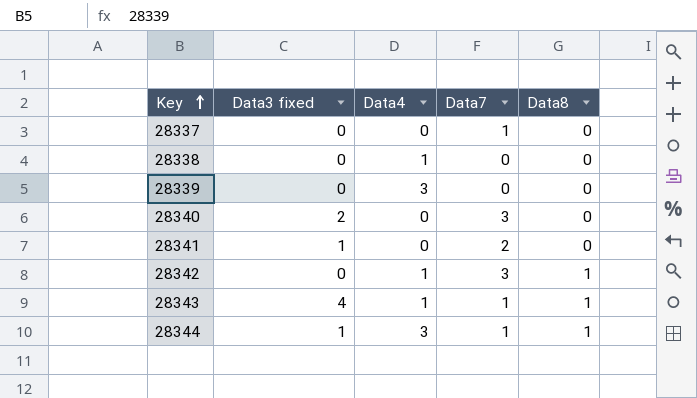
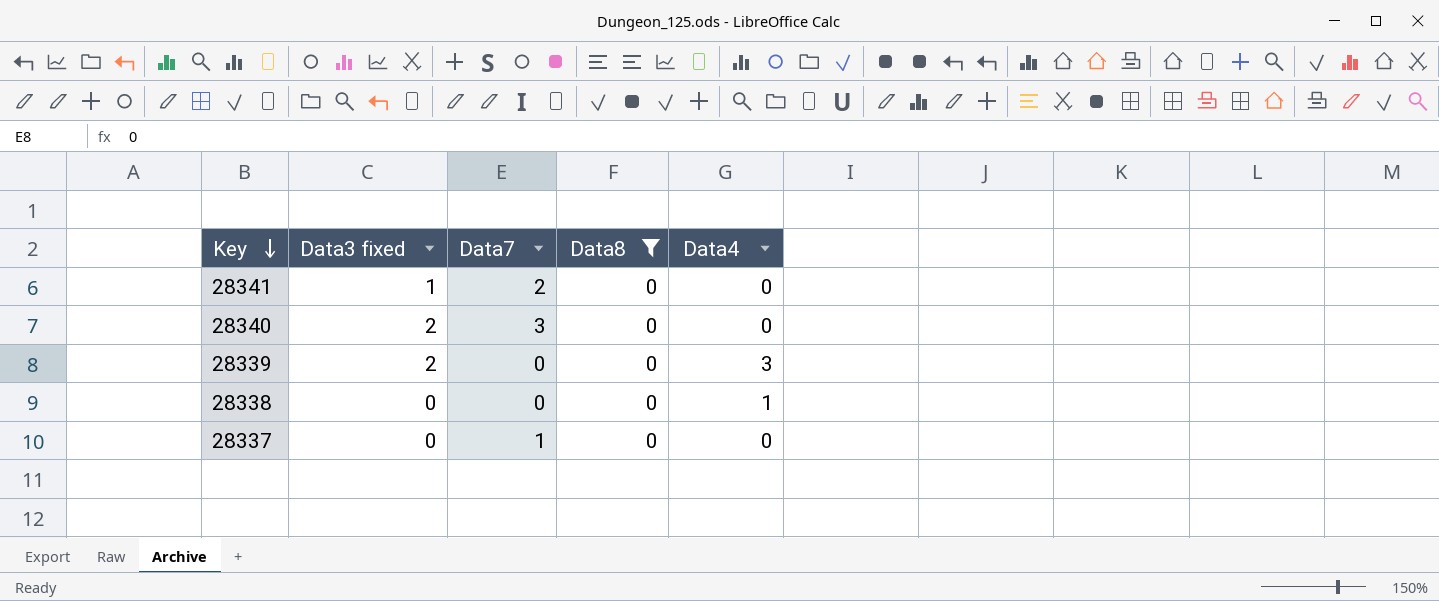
filter: none -> Data8 = 0
row order: Key ascending -> Key descending
column Data4 | position: 3 -> 5
28339 | Data3 fixed: 0 -> 2

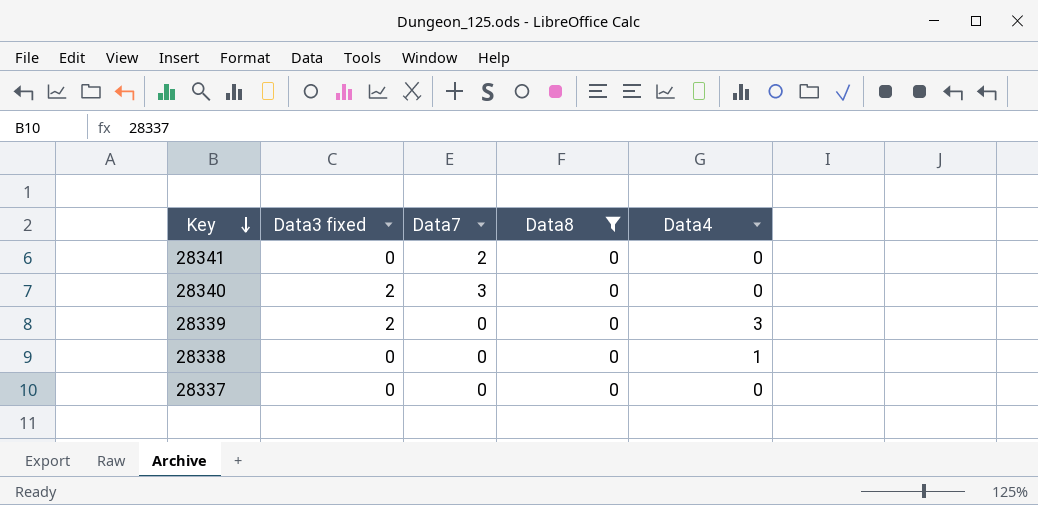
28341 | Data3 fixed: 1 -> 0
28337 | Data7: 1 -> 0

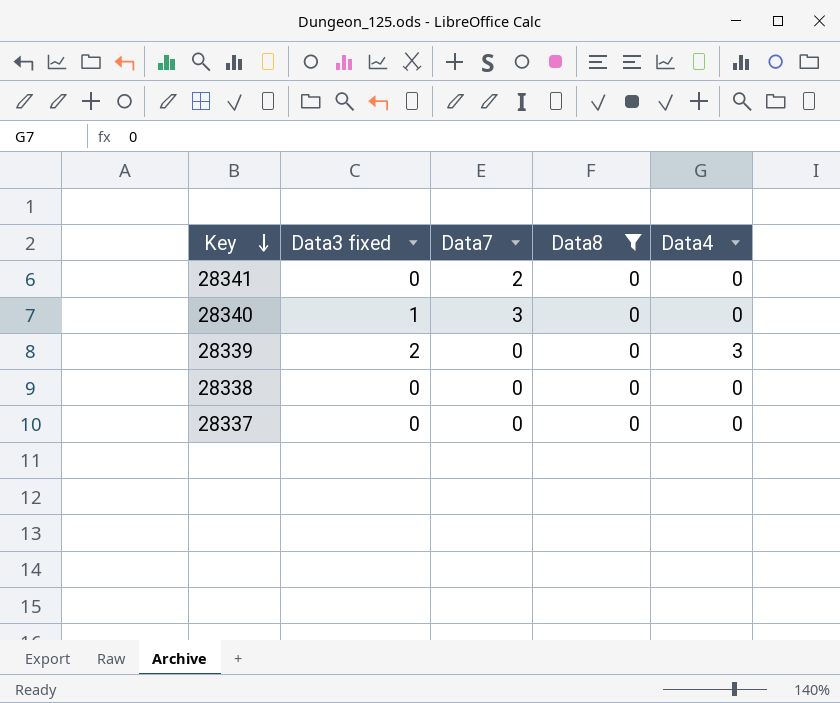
28340 | Data3 fixed: 2 -> 1
28338 | Data4: 1 -> 0

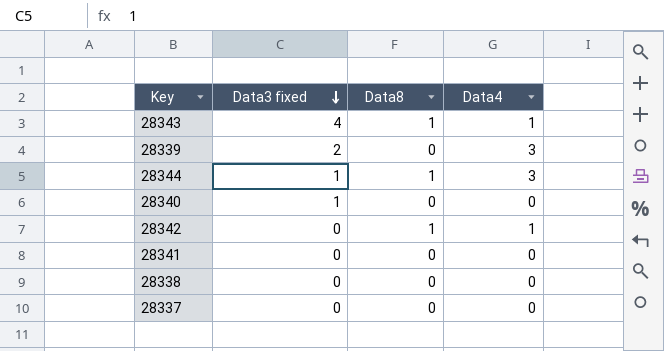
filter: Data8 = 0 -> none
row order: Key descending -> Data3 fixed descending
column Data7 | position: 3 -> none

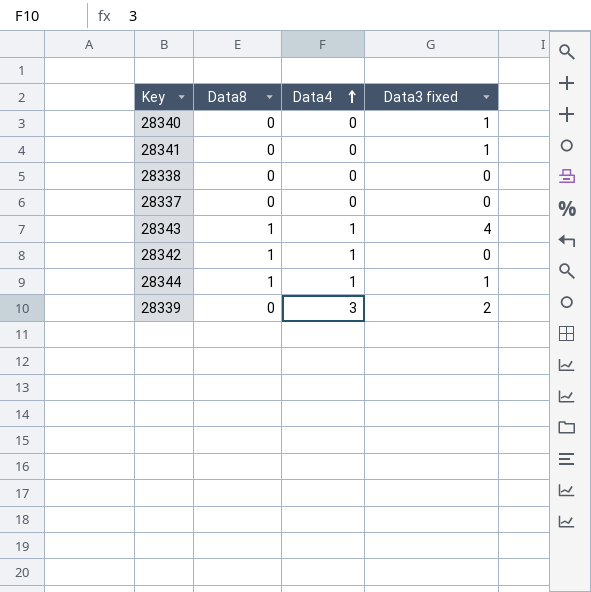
row order: Data3 fixed descending -> Data4 ascending
column Data3 fixed | position: 2 -> 4
28341 | Data3 fixed: 0 -> 1
28344 | Data4: 3 -> 1

